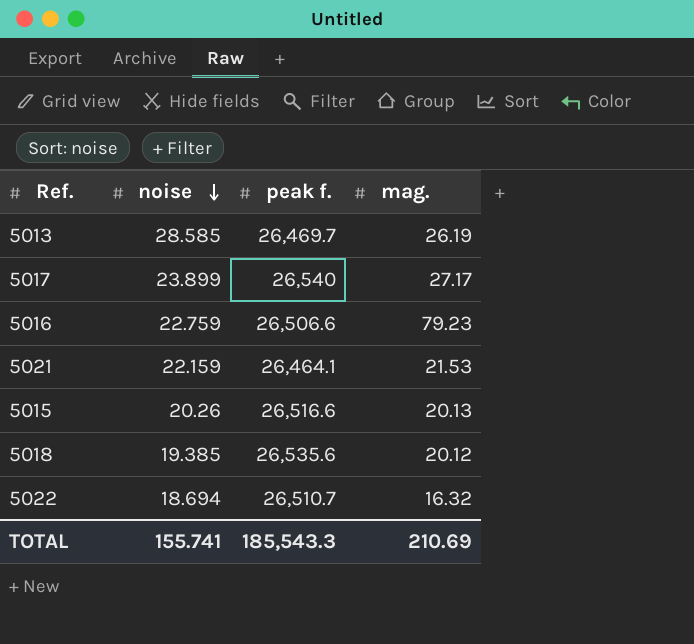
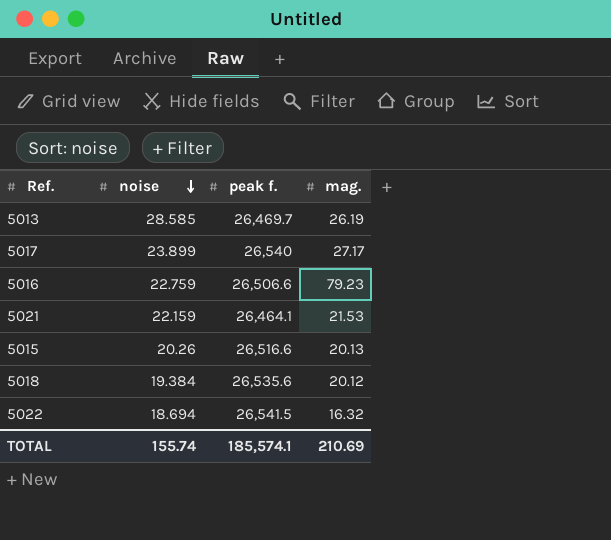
5018 | noise: 19.385 -> 19.384
5022 | peak f.: 26,510.7 -> 26,541.5
TOTAL | noise: 155.741 -> 155.74
TOTAL | peak f.: 185,543.3 -> 185,574.1

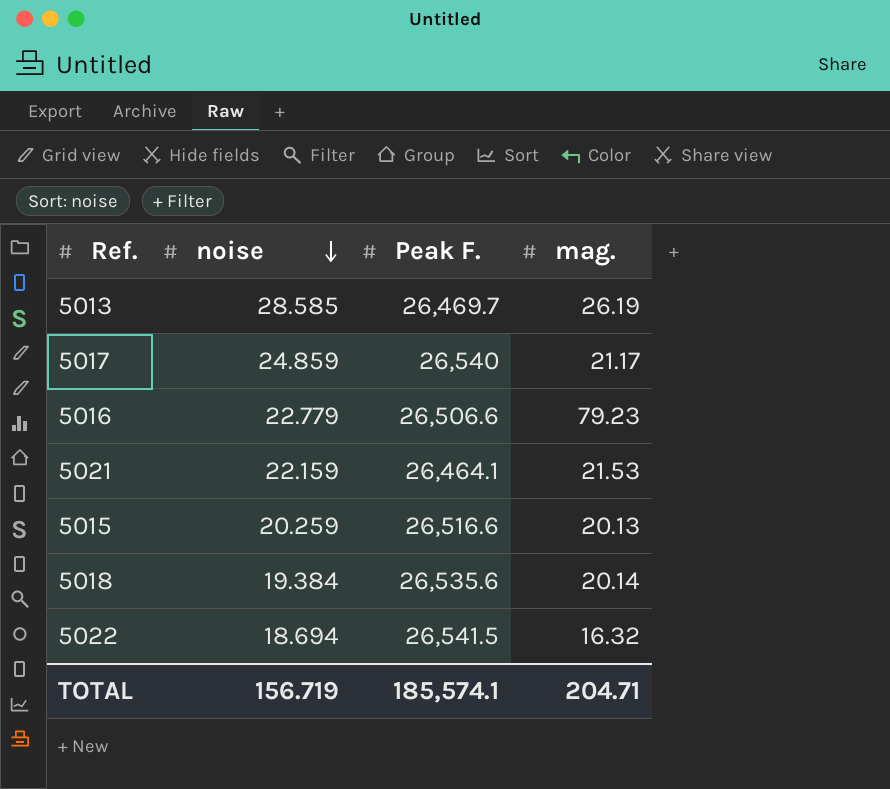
column name: peak f. -> Peak F.
5017 | noise: 23.899 -> 24.859
5017 | mag.: 27.17 -> 21.17
5016 | noise: 22.759 -> 22.779
5015 | noise: 20.26 -> 20.259
5018 | mag.: 20.12 -> 20.14
TOTAL | noise: 155.74 -> 156.719
TOTAL | mag.: 210.69 -> 204.71

